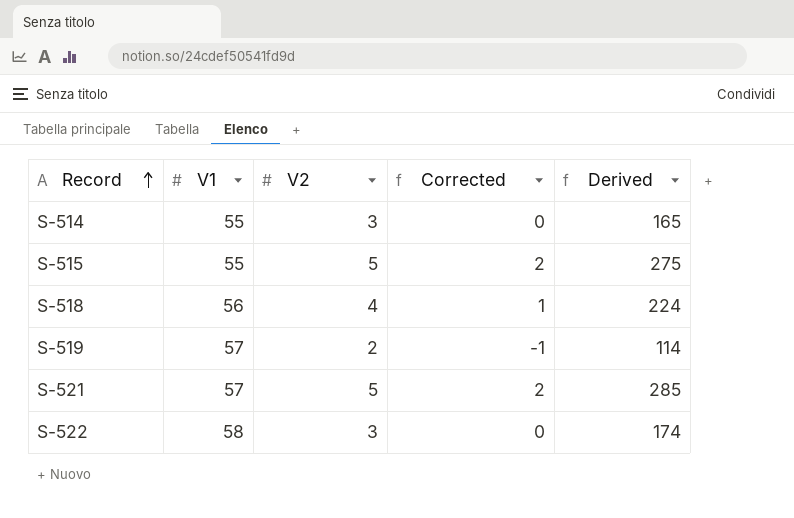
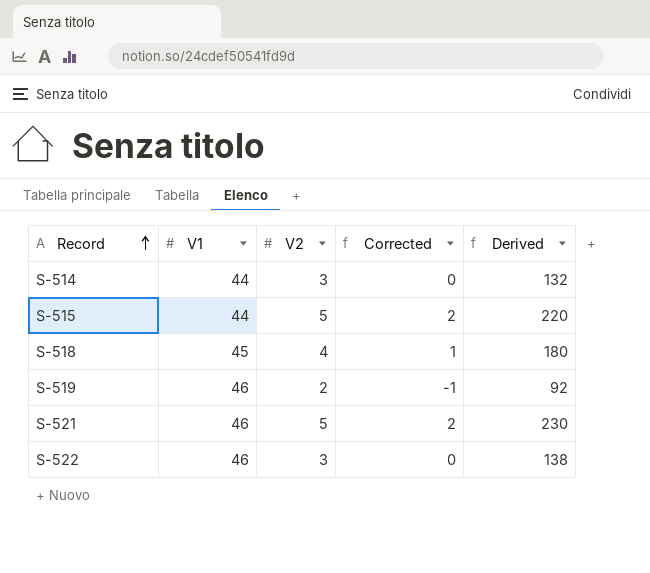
S-514 | V1: 55 -> 44
S-514 | Derived: 165 -> 132
S-515 | V1: 55 -> 44
S-515 | Derived: 275 -> 220
S-518 | V1: 56 -> 45
S-518 | Derived: 224 -> 180
S-519 | V1: 57 -> 46
S-519 | Derived: 114 -> 92
S-521 | V1: 57 -> 46
S-521 | Derived: 285 -> 230
S-522 | V1: 58 -> 46
S-522 | Derived: 174 -> 138

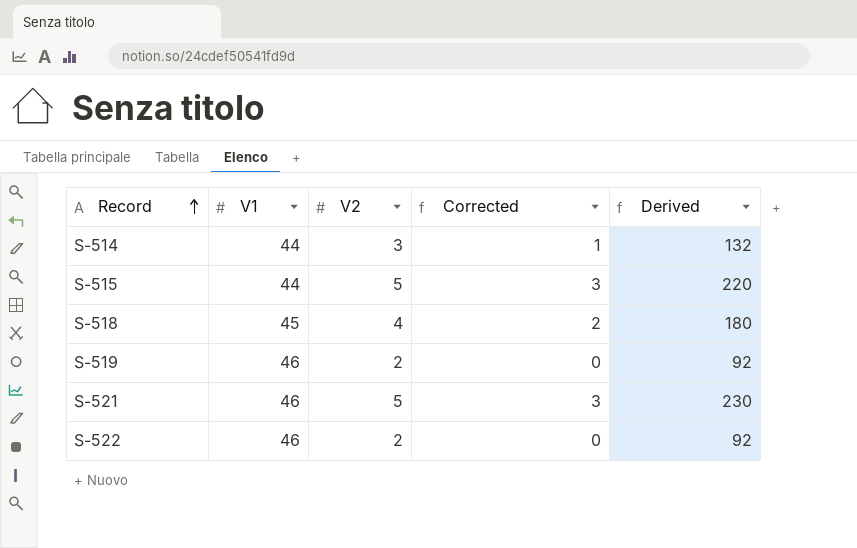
column Corrected | formula: [V2] - 3 -> [V2] - 2
S-522 | V2: 3 -> 2
S-522 | Derived: 138 -> 92

